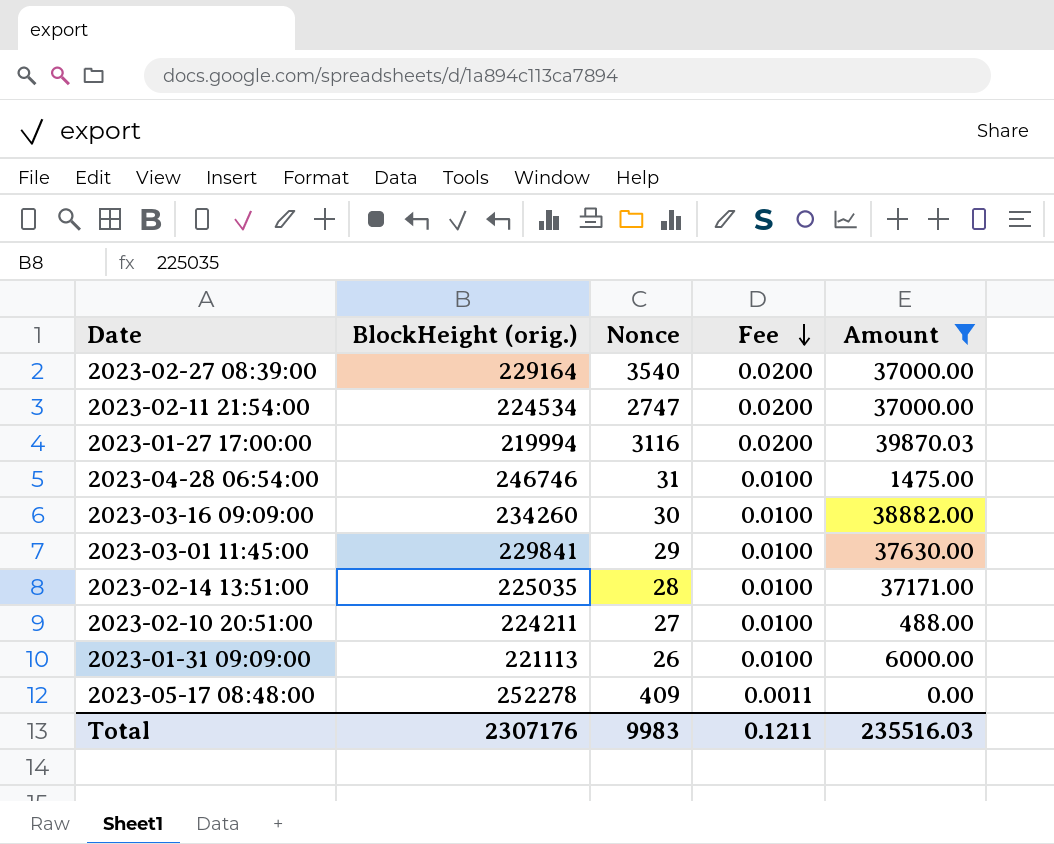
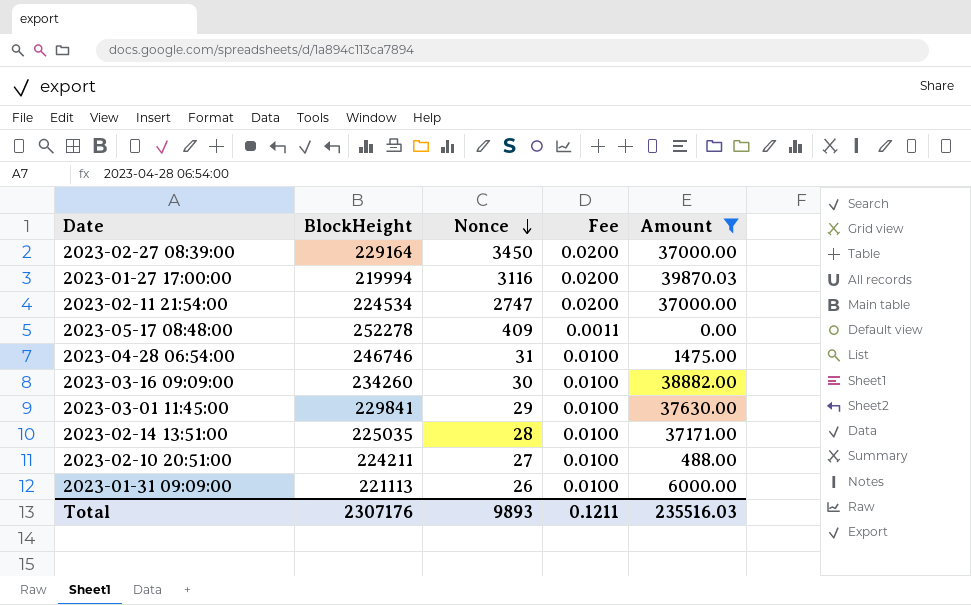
row order: Fee descending -> Nonce descending
column name: BlockHeight (orig.) -> BlockHeight
2023-02-27 08:39:00 | Nonce: 3540 -> 3450
Total | Nonce: 9983 -> 9893

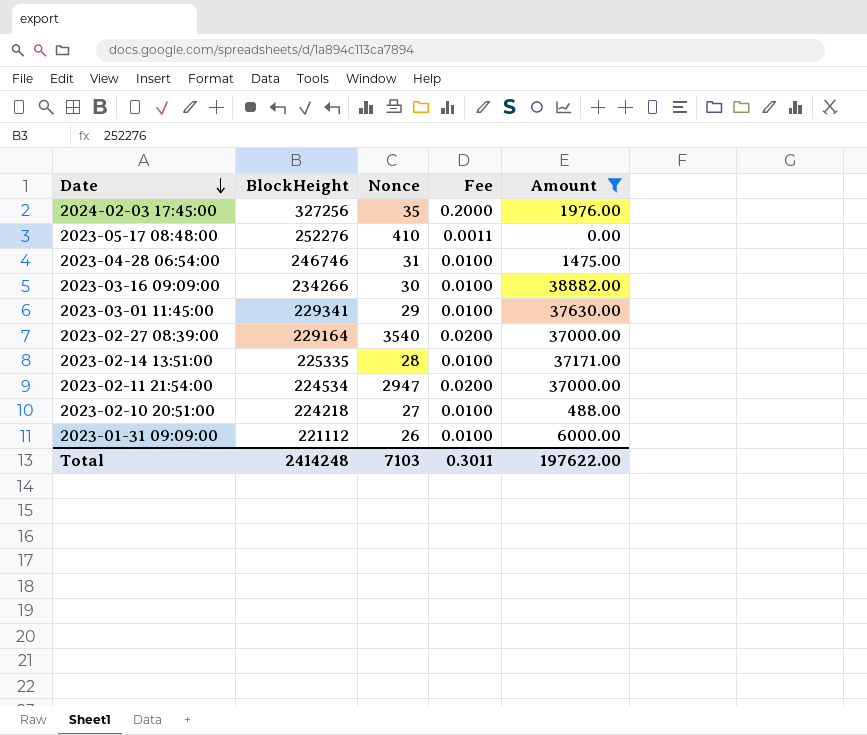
row order: Nonce descending -> Date descending
row 2023-01-27 17:00:00: 219994 | 3116 | 0.0200 | 39870.03 -> none
row 2024-02-03 17:45:00: none -> 327256 | 35 | 0.2000 | 1976.00
2023-05-17 08:48:00 | BlockHeight: 252278 -> 252276
2023-05-17 08:48:00 | Nonce: 409 -> 410
2023-03-16 09:09:00 | BlockHeight: 234260 -> 234266
2023-03-01 11:45:00 | BlockHeight: 229841 -> 229341
2023-02-27 08:39:00 | Nonce: 3450 -> 3540
2023-02-14 13:51:00 | BlockHeight: 225035 -> 225335
2023-02-11 21:54:00 | Nonce: 2747 -> 2947
2023-02-10 20:51:00 | BlockHeight: 224211 -> 224218
2023-01-31 09:09:00 | BlockHeight: 221113 -> 221112
Total | BlockHeight: 2307176 -> 2414248
Total | Nonce: 9893 -> 7103
Total | Fee: 0.1211 -> 0.3011
Total | Amount: 235516.03 -> 197622.00

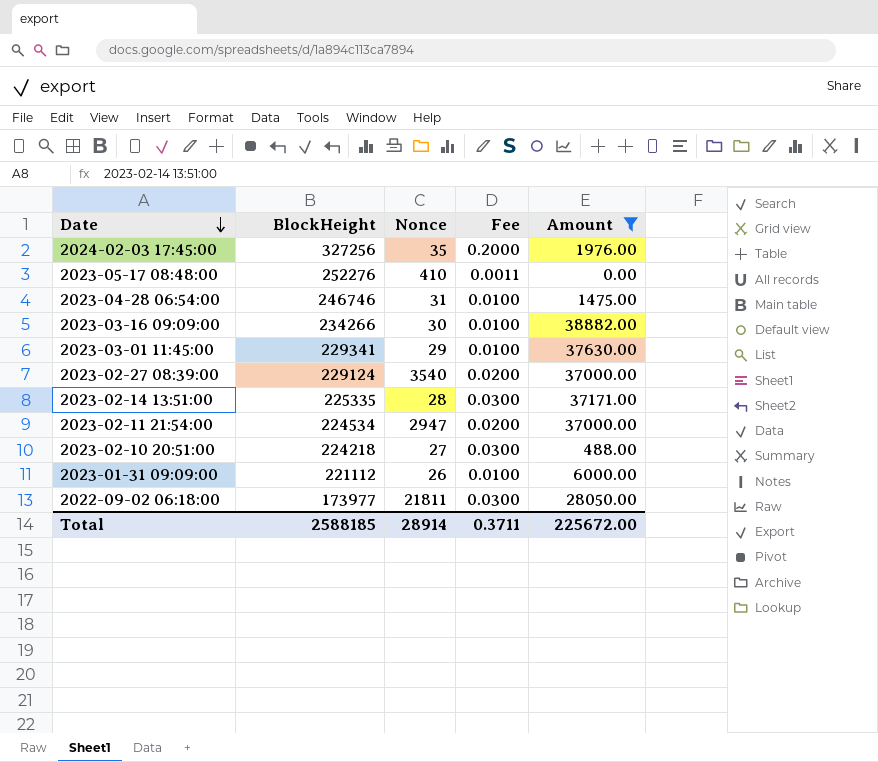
2023-02-27 08:39:00 | BlockHeight: 229164 -> 229124
2023-02-14 13:51:00 | Fee: 0.0100 -> 0.0300
2023-02-10 20:51:00 | Fee: 0.0100 -> 0.0300
row 2022-09-02 06:18:00: none -> 173977 | 21811 | 0.0300 | 28050.00
Total | BlockHeight: 2414248 -> 2588185
Total | Nonce: 7103 -> 28914
Total | Fee: 0.3011 -> 0.3711
Total | Amount: 197622.00 -> 225672.00

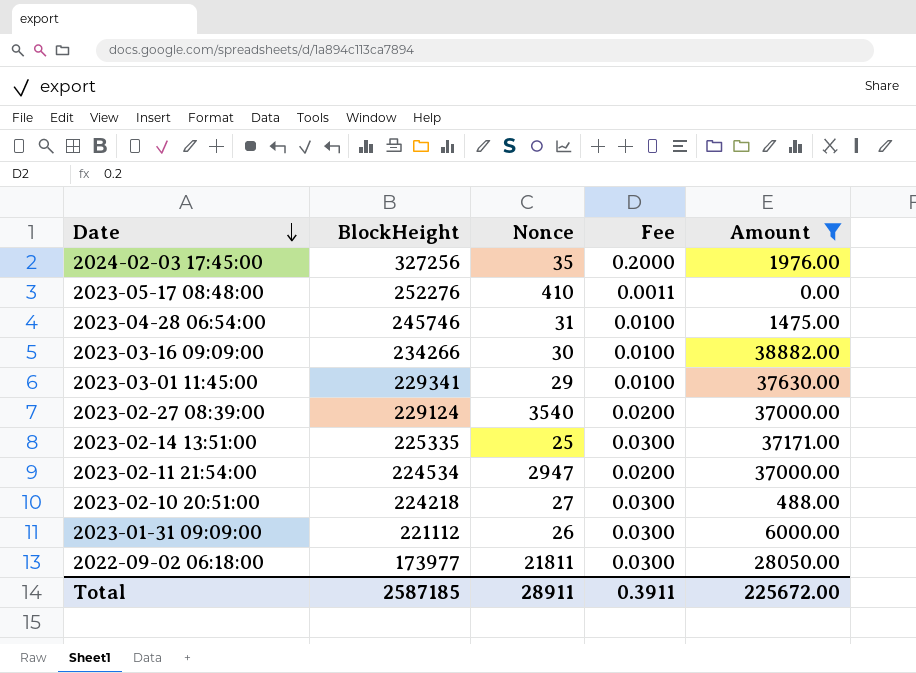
2023-04-28 06:54:00 | BlockHeight: 246746 -> 245746
2023-02-14 13:51:00 | Nonce: 28 -> 25
2023-01-31 09:09:00 | Fee: 0.0100 -> 0.0300
Total | BlockHeight: 2588185 -> 2587185
Total | Nonce: 28914 -> 28911
Total | Fee: 0.3711 -> 0.3911

